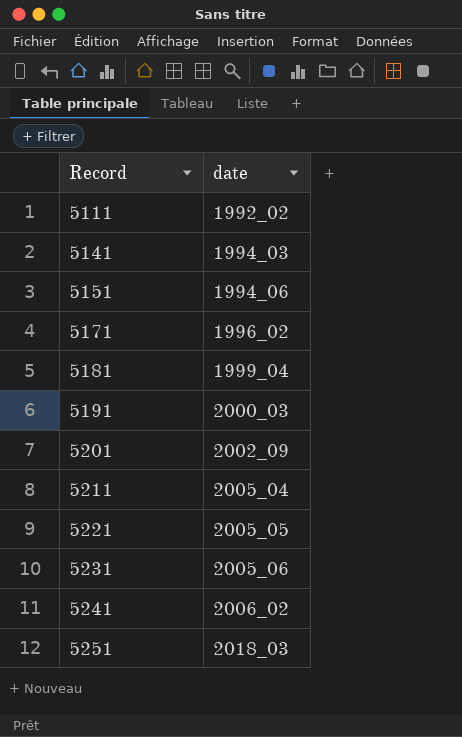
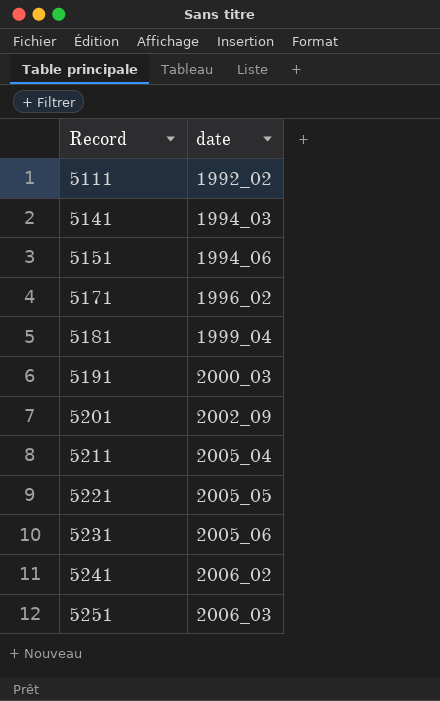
5251 | date: 2018_03 -> 2006_03

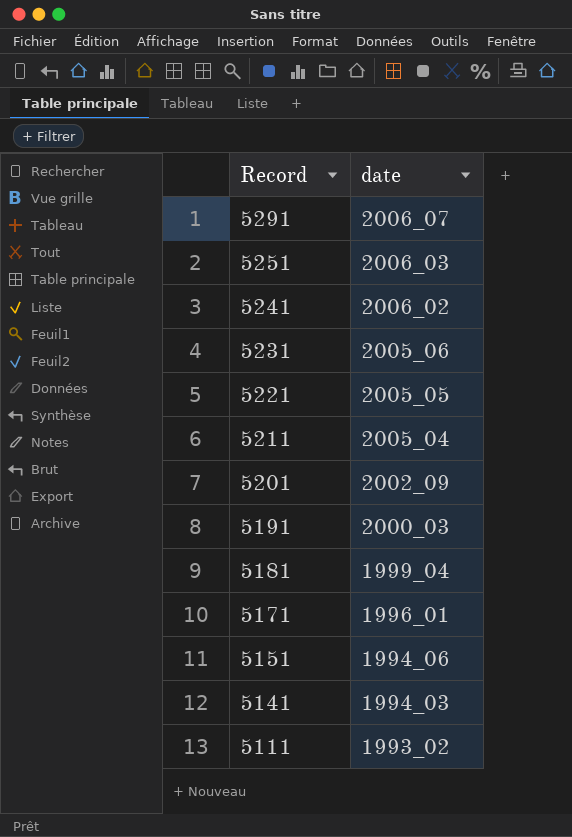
row order: Record ascending -> Record descending
row 5291: none -> 2006_07
5171 | date: 1996_02 -> 1996_01
5111 | date: 1992_02 -> 1993_02

